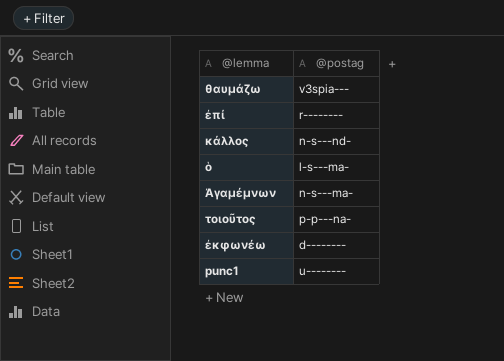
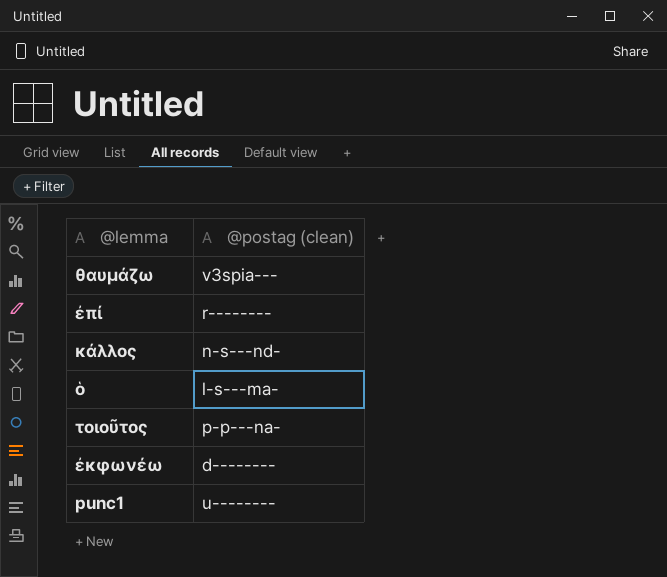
column name: @postag -> @postag (clean)
row Ἀγαμέμνων: n-s---ma- -> none

